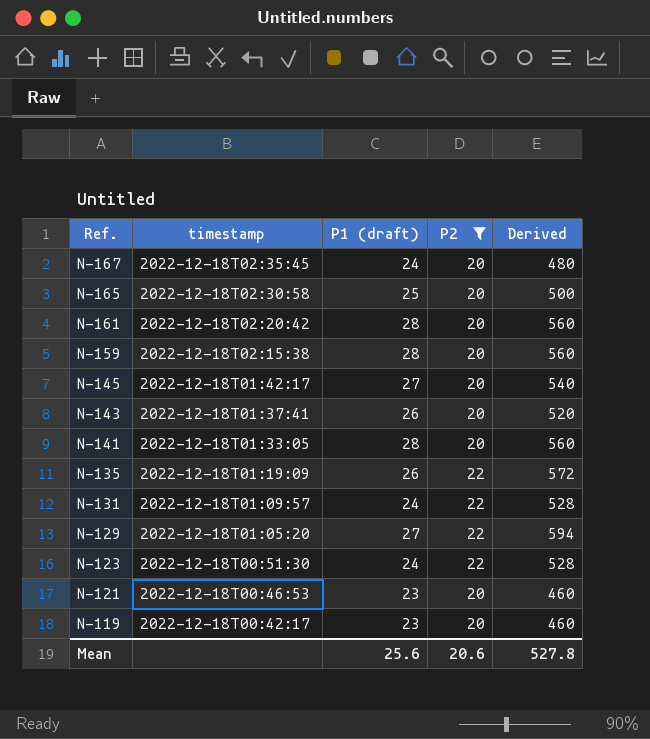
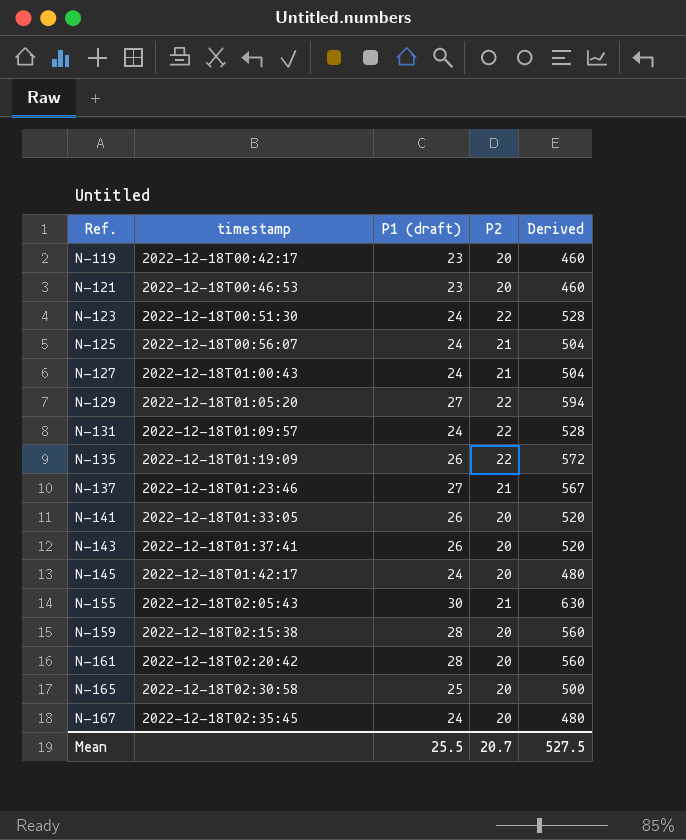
filter: P2 != 21 -> none
row order: Ref. descending -> Ref. ascending
N-141 | P1 (draft): 28 -> 26
N-141 | Derived: 560 -> 520
N-145 | P1 (draft): 27 -> 24
N-145 | Derived: 540 -> 480
Mean | P1 (draft): 25.6 -> 25.5
Mean | P2: 20.6 -> 20.7
Mean | Derived: 527.8 -> 527.5

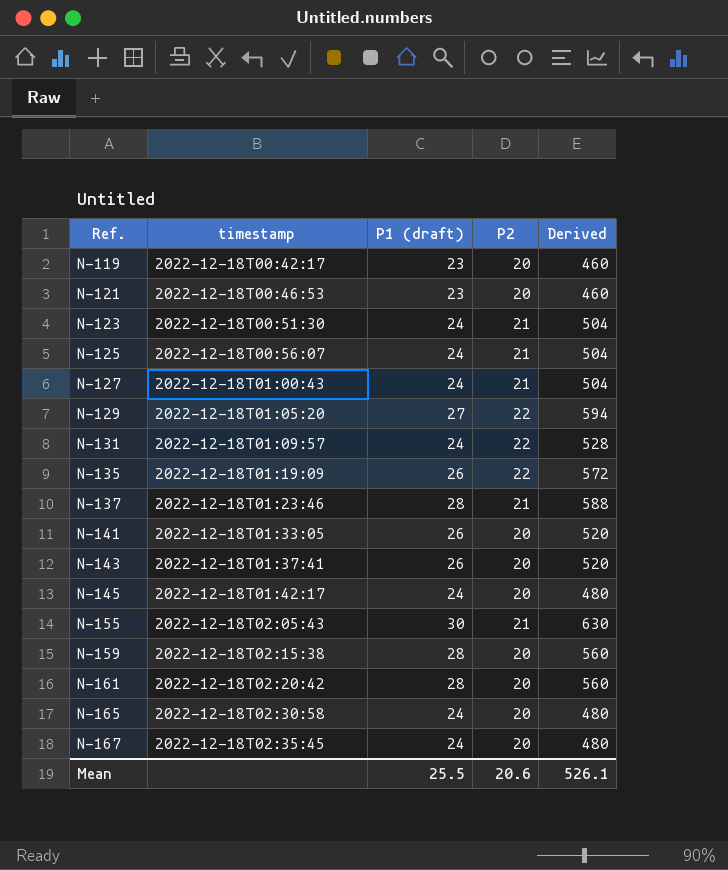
N-123 | P2: 22 -> 21
N-123 | Derived: 528 -> 504
N-137 | P1 (draft): 27 -> 28
N-137 | Derived: 567 -> 588
N-165 | P1 (draft): 25 -> 24
N-165 | Derived: 500 -> 480
Mean | P2: 20.7 -> 20.6
Mean | Derived: 527.5 -> 526.1

